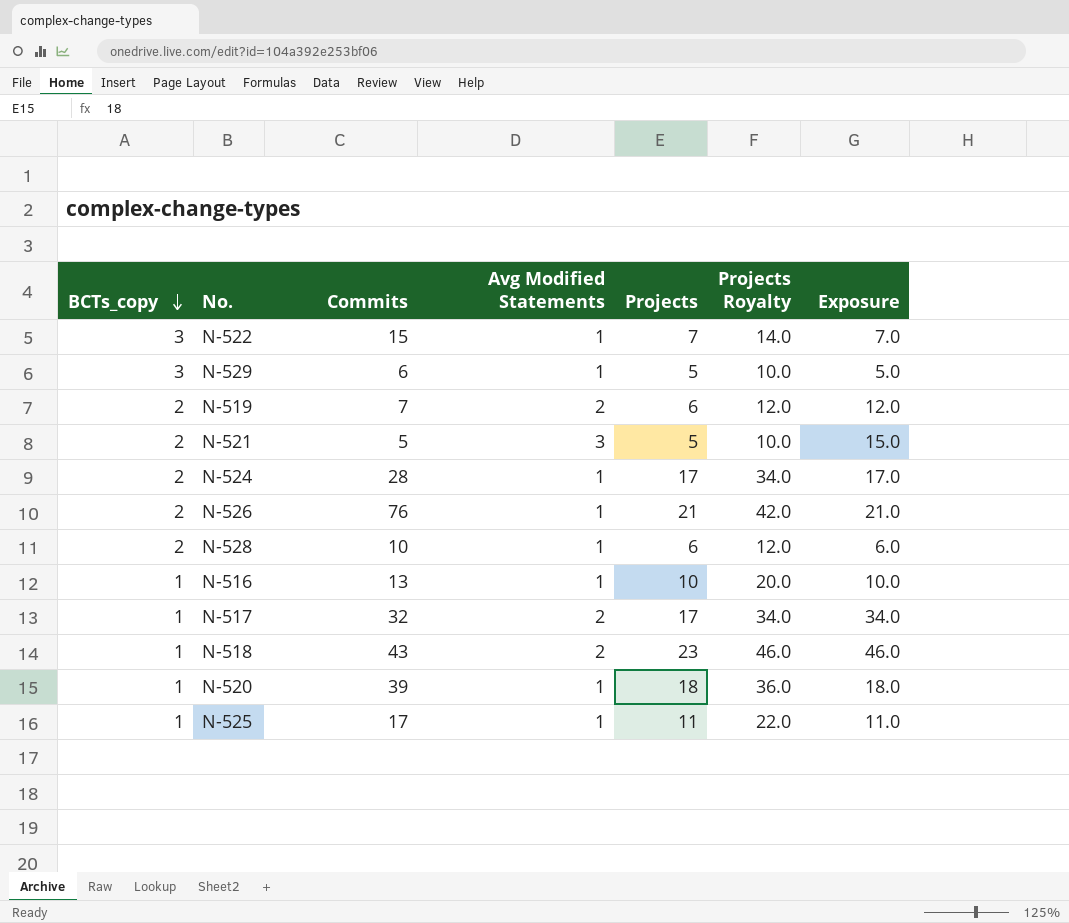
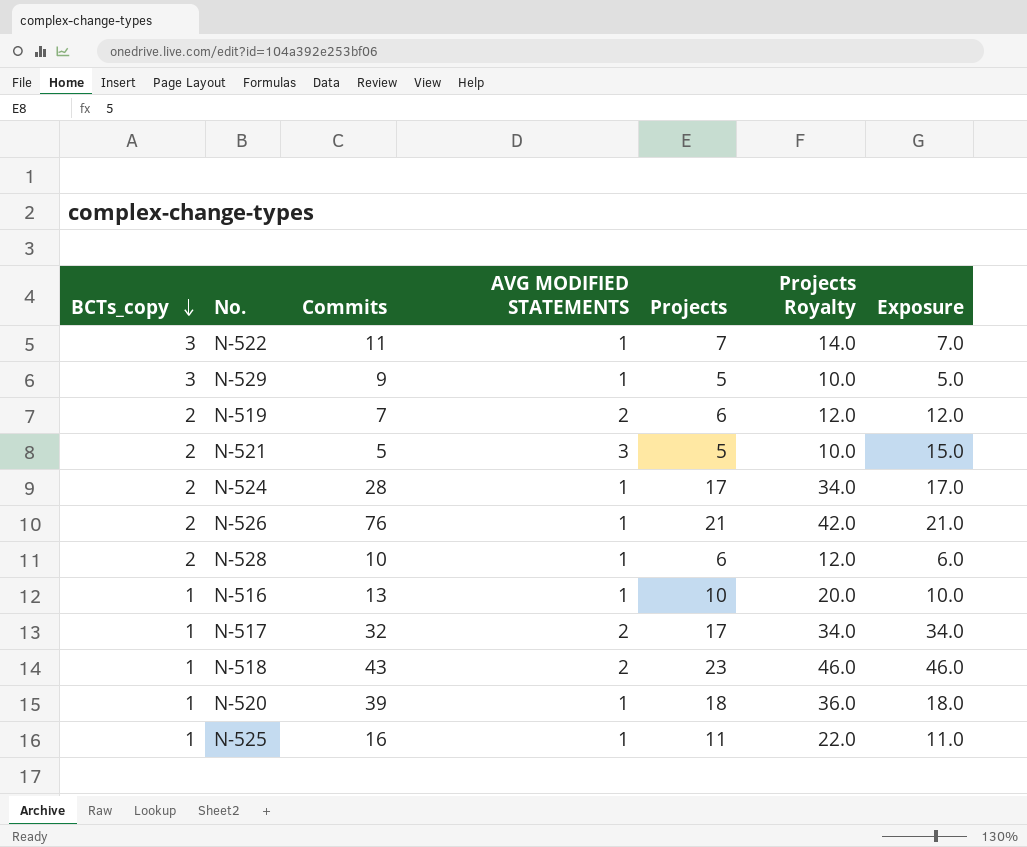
column name: Avg Modified Statements -> AVG MODIFIED STATEMENTS
N-522 | Commits: 15 -> 11
N-529 | Commits: 6 -> 9
N-525 | Commits: 17 -> 16

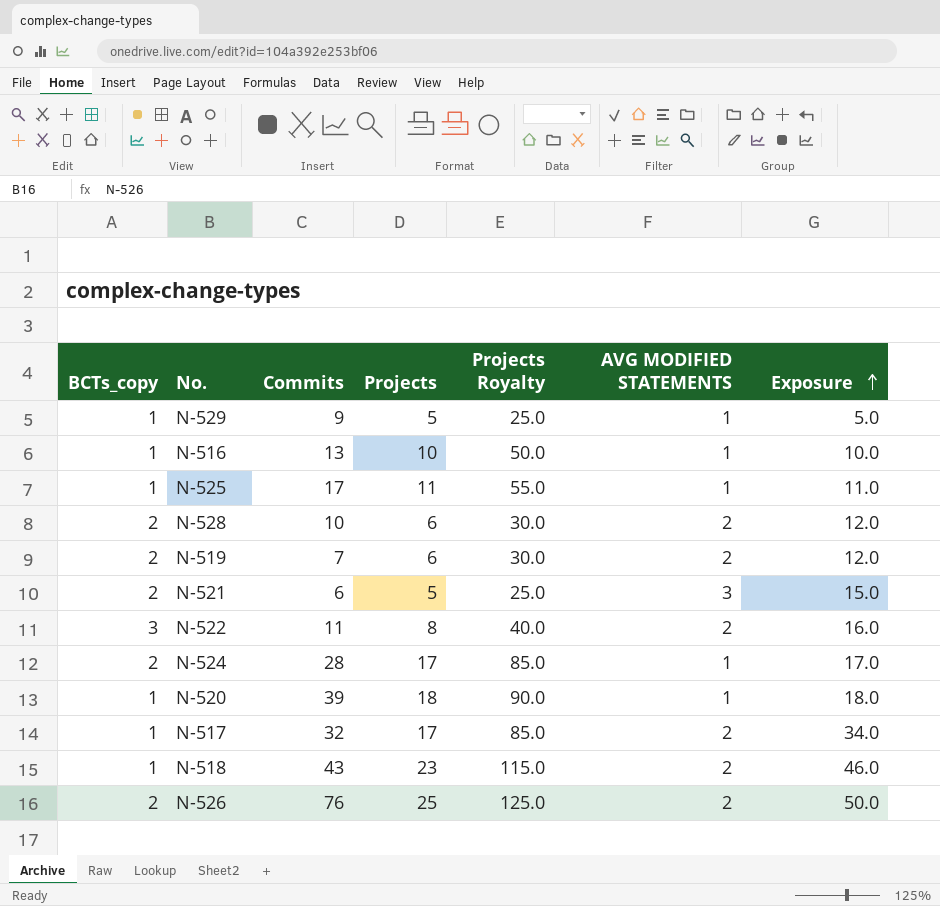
row order: BCTs_copy descending -> Exposure ascending
column Projects Royalty | formula: [Projects] * 2 -> [Projects] * 5
column AVG MODIFIED STATEMENTS | position: 4 -> 6
N-529 | BCTs_copy: 3 -> 1
N-525 | Commits: 16 -> 17
N-528 | AVG MODIFIED STATEMENTS: 1 -> 2
N-528 | Exposure: 6.0 -> 12.0
N-521 | Commits: 5 -> 6
N-522 | Projects: 7 -> 8
N-522 | AVG MODIFIED STATEMENTS: 1 -> 2
N-522 | Exposure: 7.0 -> 16.0
N-526 | Projects: 21 -> 25
N-526 | AVG MODIFIED STATEMENTS: 1 -> 2
N-526 | Exposure: 21.0 -> 50.0

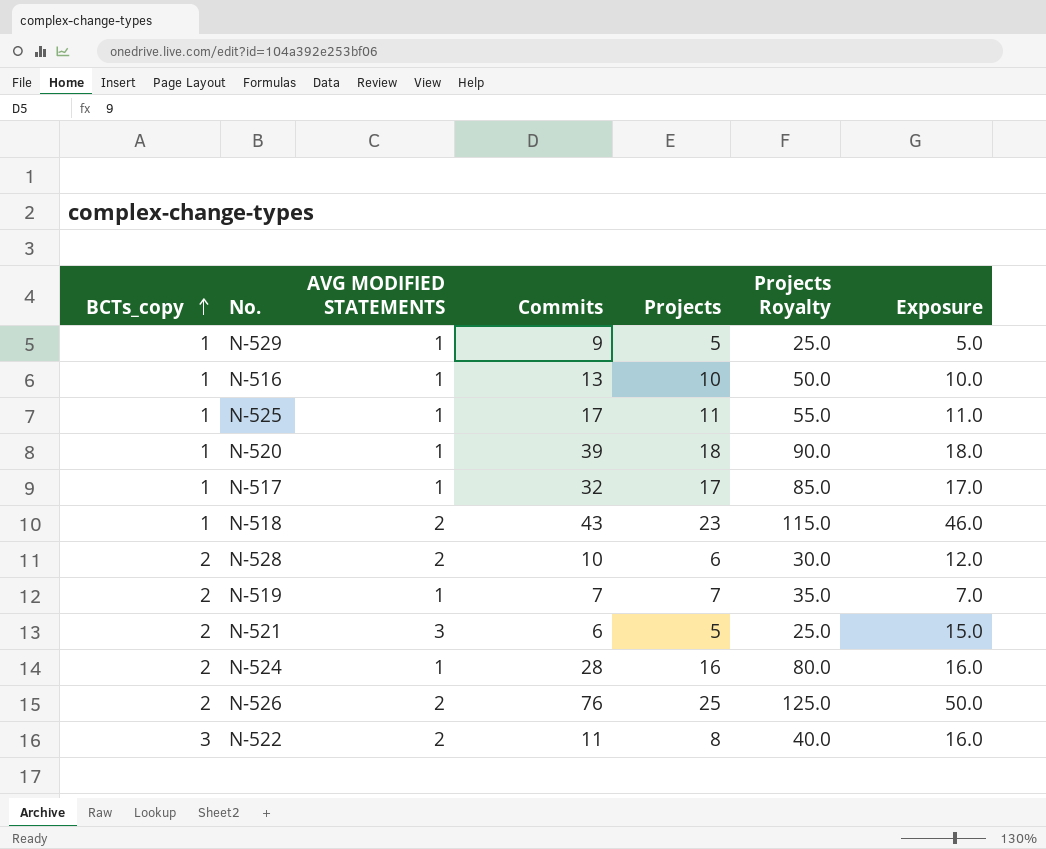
row order: Exposure ascending -> BCTs_copy ascending
column AVG MODIFIED STATEMENTS | position: 6 -> 3
N-517 | AVG MODIFIED STATEMENTS: 2 -> 1
N-517 | Exposure: 34.0 -> 17.0
N-519 | AVG MODIFIED STATEMENTS: 2 -> 1
N-519 | Projects: 6 -> 7
N-519 | Projects Royalty: 30.0 -> 35.0
N-519 | Exposure: 12.0 -> 7.0
N-524 | Projects: 17 -> 16
N-524 | Projects Royalty: 85.0 -> 80.0
N-524 | Exposure: 17.0 -> 16.0

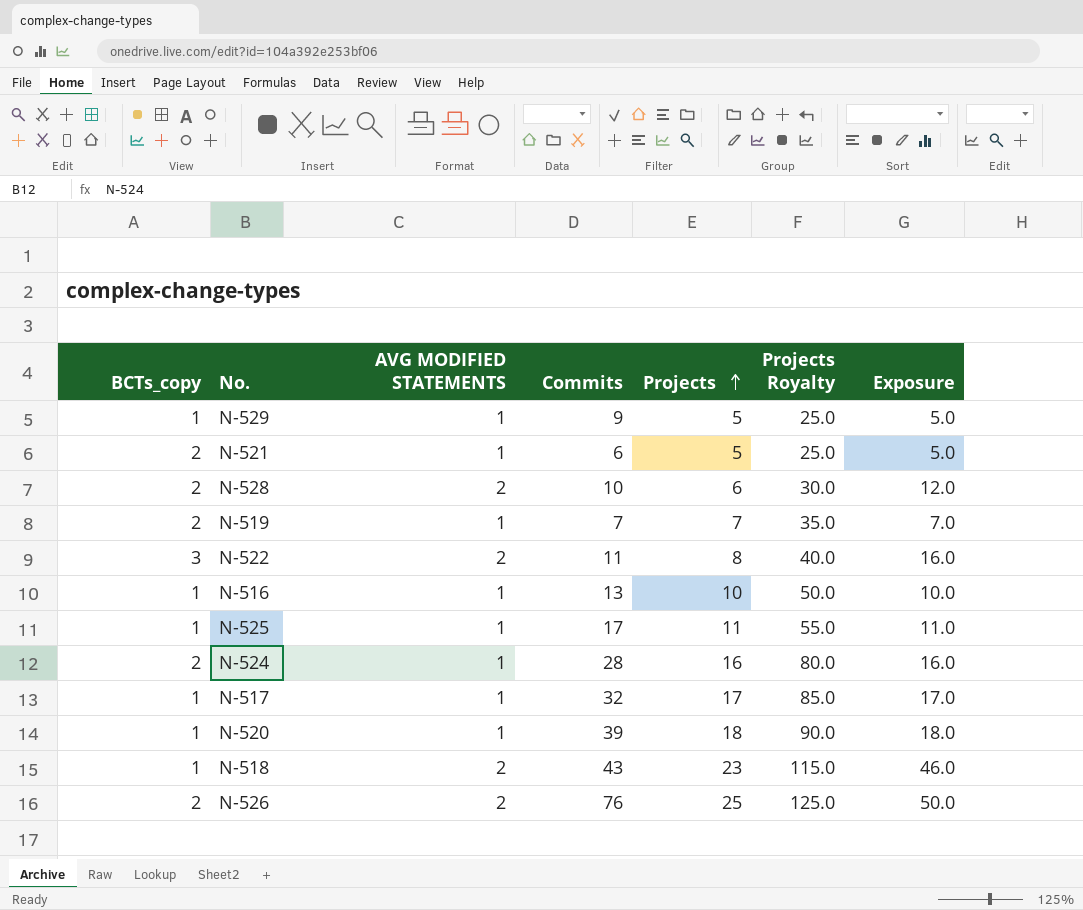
row order: BCTs_copy ascending -> Projects ascending
N-521 | AVG MODIFIED STATEMENTS: 3 -> 1
N-521 | Exposure: 15.0 -> 5.0

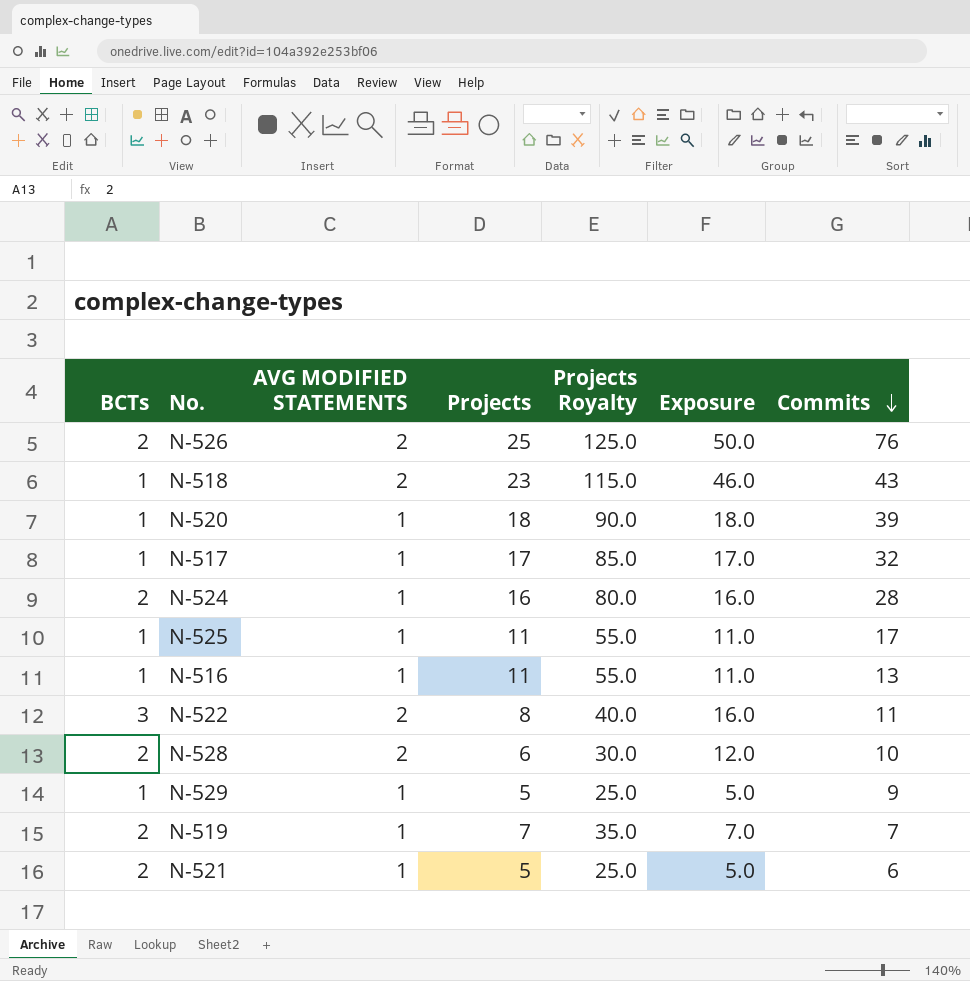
row order: Projects ascending -> Commits descending
column name: BCTs_copy -> BCTs
column Commits | position: 4 -> 7
N-516 | Projects: 10 -> 11
N-516 | Projects Royalty: 50.0 -> 55.0
N-516 | Exposure: 10.0 -> 11.0

